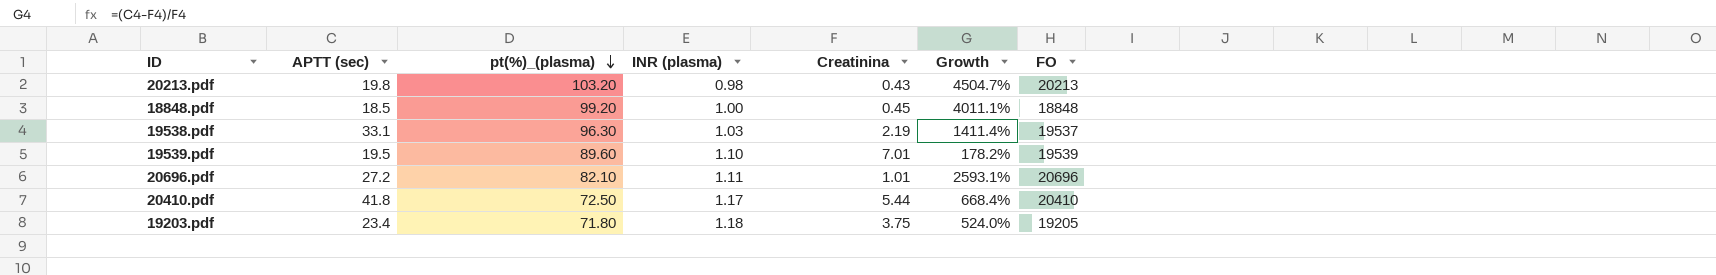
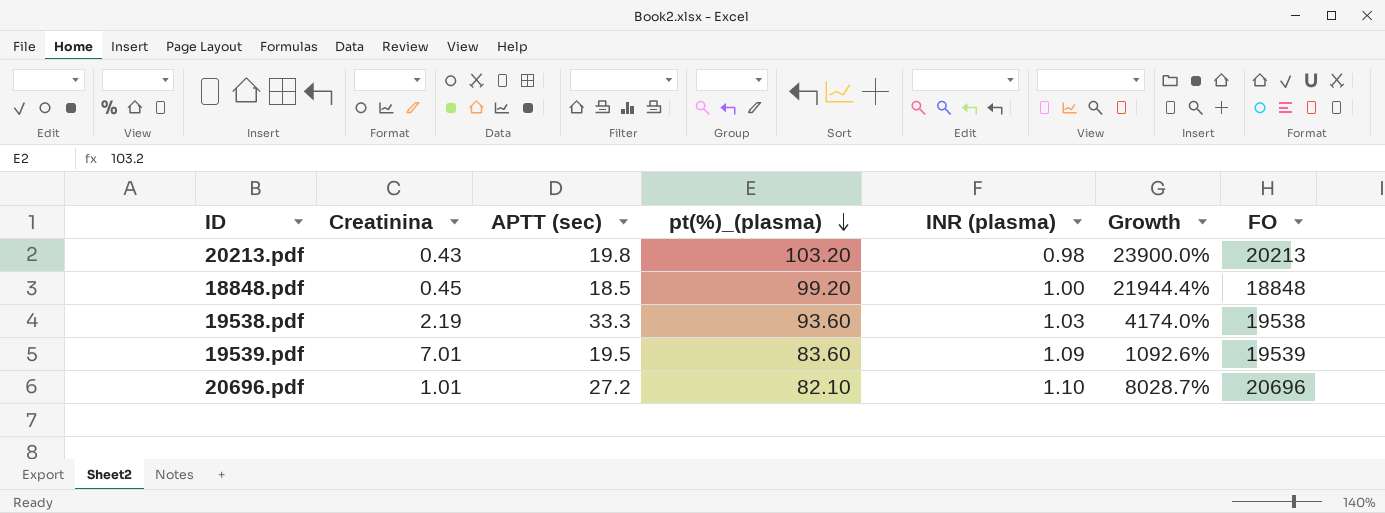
column Creatinina | position: 5 -> 2
column Growth | formula: ([APTT (sec)] - [Creatinina]) / [Creatinina] -> ([pt(%)_(plasma)] - [Creatinina]) / [Creatinina]
row 20410.pdf: 41.8 | 72.50 | 1.17 | 5.44 | 668.4% | 20410 -> none
row 19203.pdf: 23.4 | 71.80 | 1.18 | 3.75 | 524.0% | 19205 -> none
19538.pdf | APTT (sec): 33.1 -> 33.3
19538.pdf | pt(%)_(plasma): 96.30 -> 93.60
19538.pdf | FO: 19537 -> 19538
19539.pdf | pt(%)_(plasma): 89.60 -> 83.60
19539.pdf | INR (plasma): 1.10 -> 1.09
20696.pdf | INR (plasma): 1.11 -> 1.10

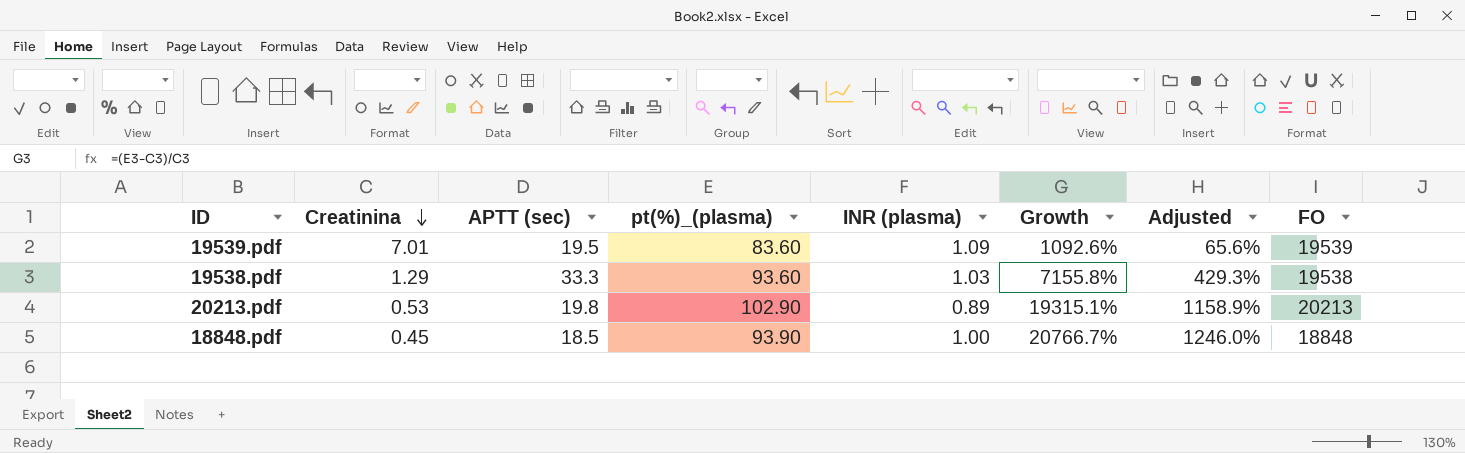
row order: pt(%)_(plasma) descending -> Creatinina descending
column Adjusted | formula: none -> [Growth] * 0.06
row 20696.pdf: 1.01 | 27.2 | 82.10 | 1.10 | 8028.7% | 20696 -> none
19538.pdf | Creatinina: 2.19 -> 1.29
19538.pdf | Growth: 4174.0% -> 7155.8%
20213.pdf | Creatinina: 0.43 -> 0.53
20213.pdf | pt(%)_(plasma): 103.20 -> 102.90
20213.pdf | INR (plasma): 0.98 -> 0.89
20213.pdf | Growth: 23900.0% -> 19315.1%
18848.pdf | pt(%)_(plasma): 99.20 -> 93.90
18848.pdf | Growth: 21944.4% -> 20766.7%

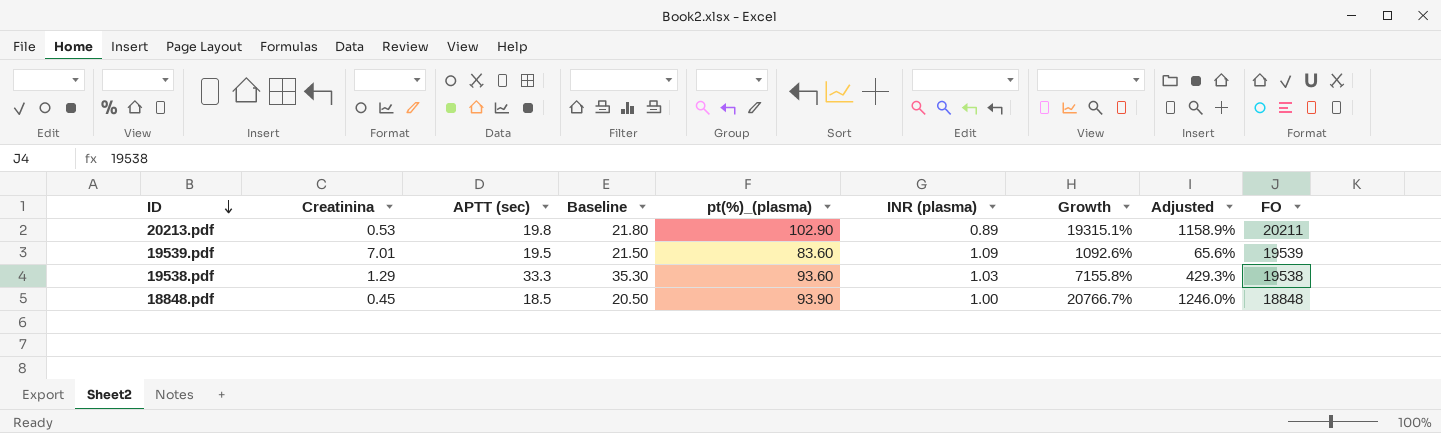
row order: Creatinina descending -> ID descending
column Baseline | formula: none -> [APTT (sec)] + 2
20213.pdf | FO: 20213 -> 20211

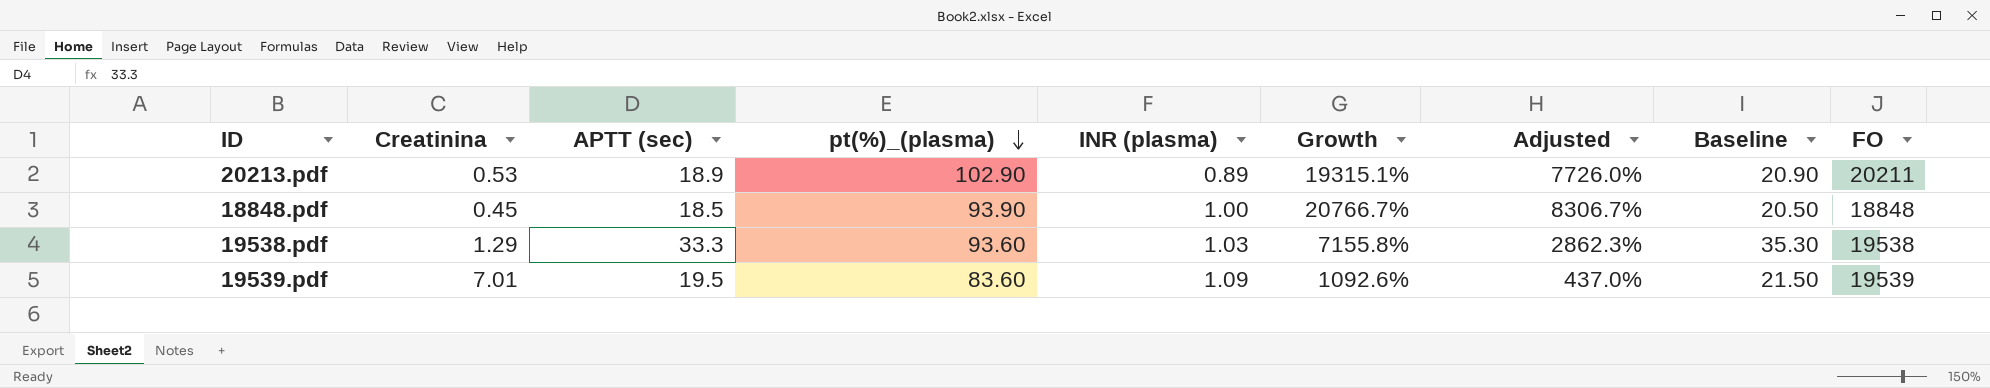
row order: ID descending -> pt(%)_(plasma) descending
column Adjusted | formula: [Growth] * 0.06 -> [Growth] * 0.4
column Baseline | position: 4 -> 8
20213.pdf | APTT (sec): 19.8 -> 18.9
20213.pdf | Baseline: 21.80 -> 20.90

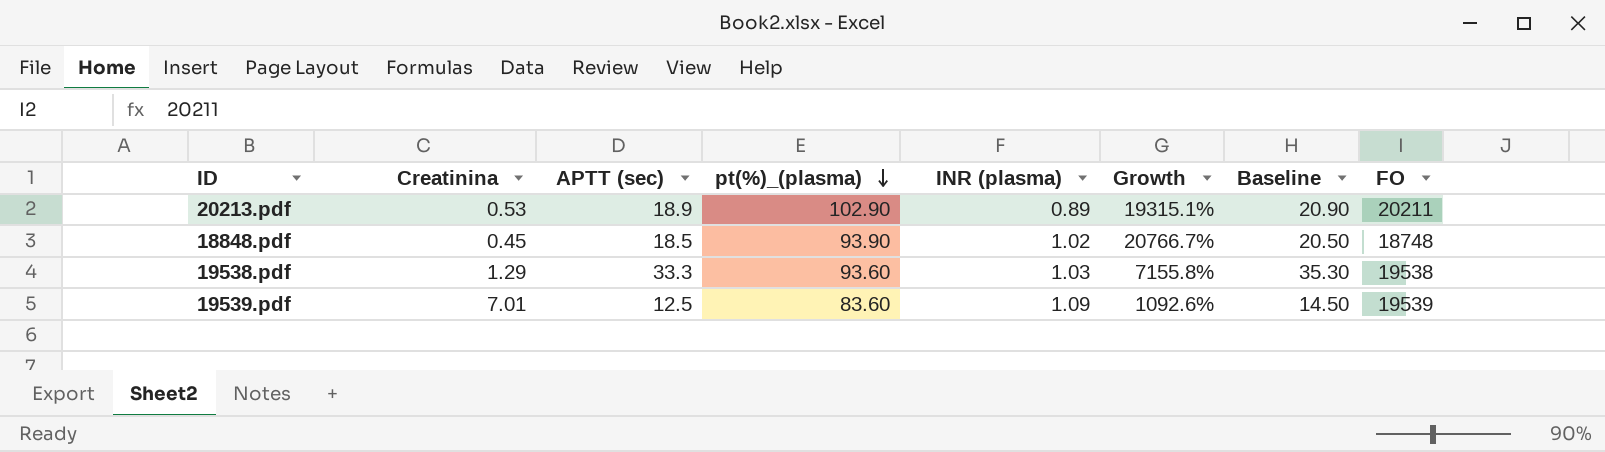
column Adjusted | formula: [Growth] * 0.4 -> none
18848.pdf | INR (plasma): 1.00 -> 1.02
18848.pdf | FO: 18848 -> 18748
19539.pdf | APTT (sec): 19.5 -> 12.5
19539.pdf | Baseline: 21.50 -> 14.50

